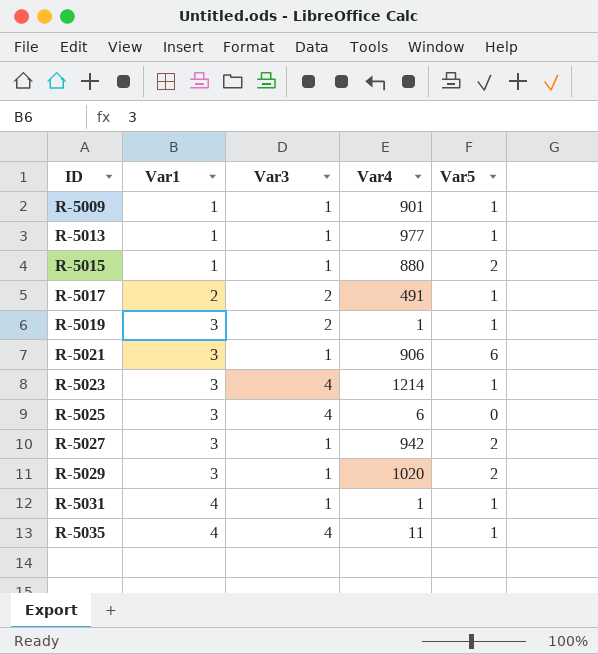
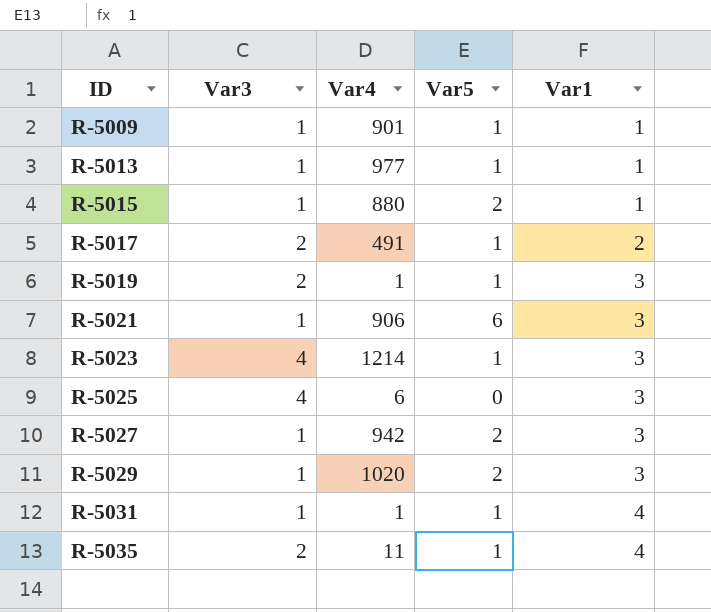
column Var1 | position: 2 -> 5
R-5035 | Var3: 4 -> 2

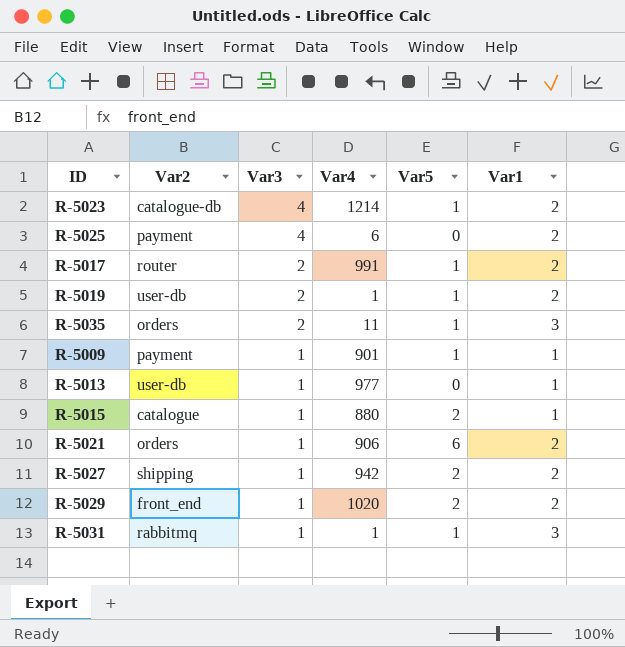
row order: ID ascending -> Var3 descending
column Var2 | position: none -> 2
R-5023 | Var1: 3 -> 2
R-5025 | Var1: 3 -> 2
R-5017 | Var4: 491 -> 991
R-5019 | Var1: 3 -> 2
R-5035 | Var1: 4 -> 3
R-5013 | Var5: 1 -> 0
R-5021 | Var1: 3 -> 2
R-5027 | Var1: 3 -> 2
R-5029 | Var1: 3 -> 2
R-5031 | Var1: 4 -> 3

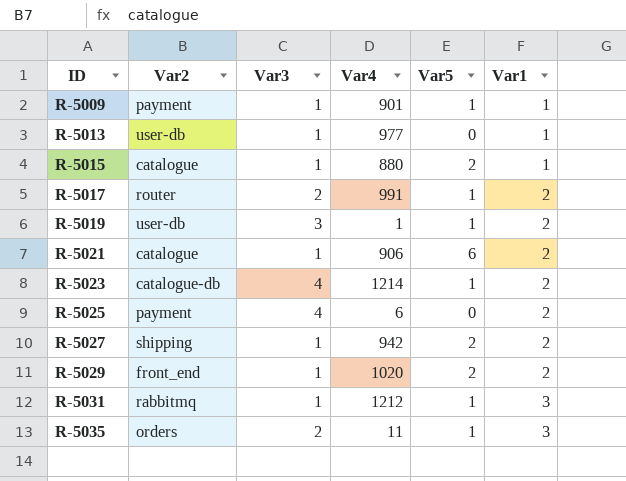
row order: Var3 descending -> ID ascending
R-5019 | Var3: 2 -> 3
R-5021 | Var2: orders -> catalogue
R-5031 | Var4: 1 -> 1212

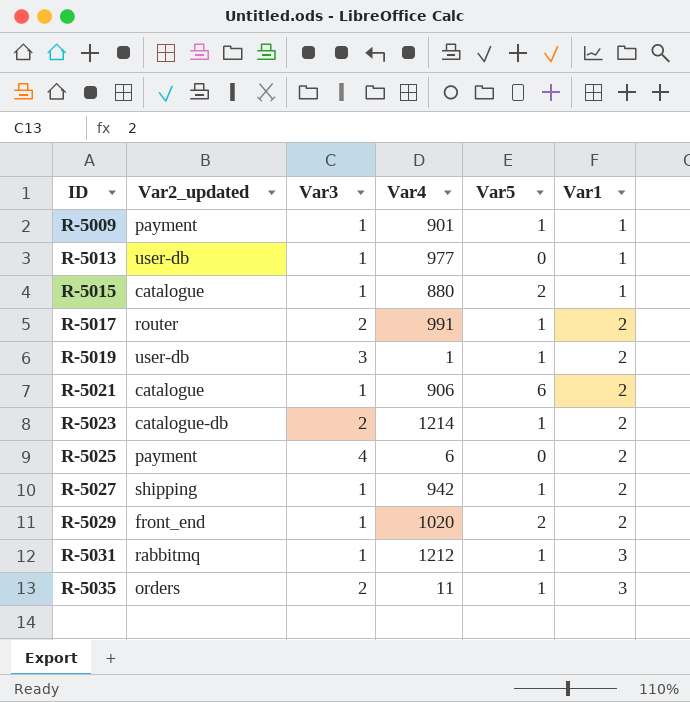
column name: Var2 -> Var2_updated
R-5023 | Var3: 4 -> 2
R-5027 | Var5: 2 -> 1

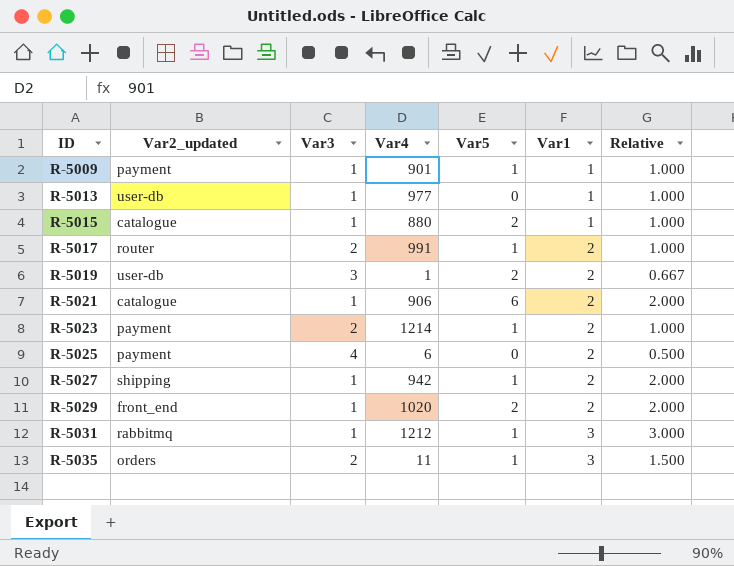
column Relative | formula: none -> [Var1] / [Var3]
R-5019 | Var5: 1 -> 2
R-5023 | Var2_updated: catalogue-db -> payment

